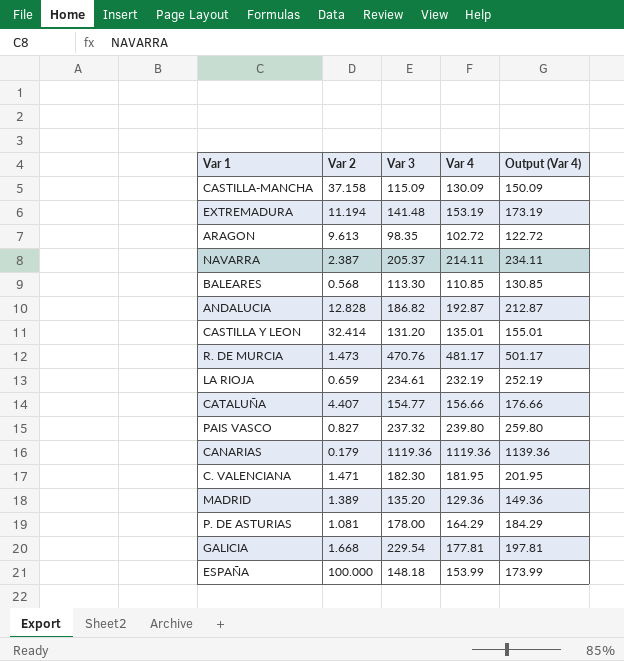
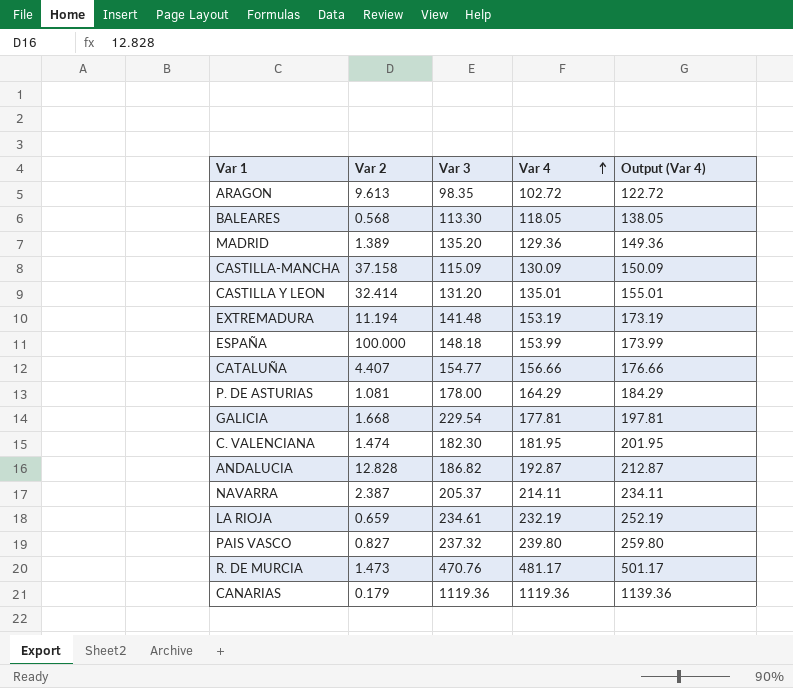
row order: none -> Var 4 ascending
BALEARES | Var 4: 110.85 -> 118.05
BALEARES | Output (Var 4): 130.85 -> 138.05
C. VALENCIANA | Var 2: 1.471 -> 1.474

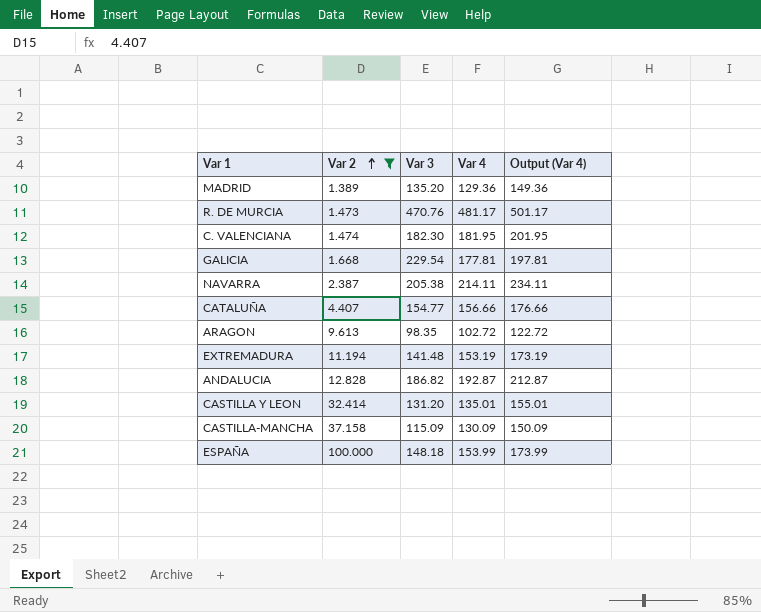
filter: none -> Var 2 >= 1.389
row order: Var 4 ascending -> Var 2 ascending
NAVARRA | Var 3: 205.37 -> 205.38

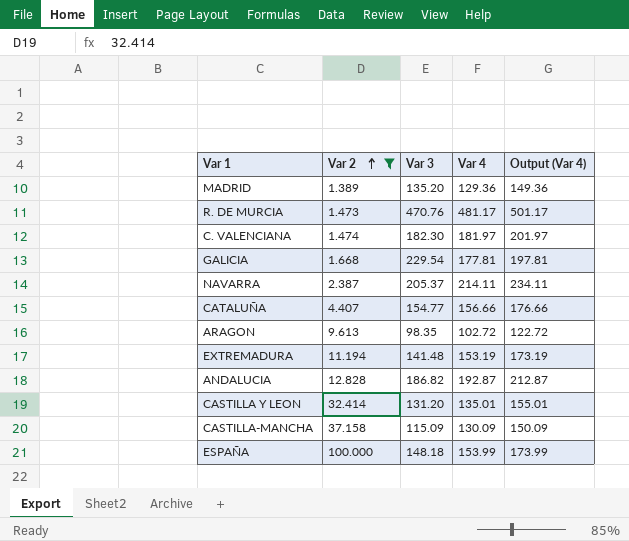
C. VALENCIANA | Var 4: 181.95 -> 181.97
C. VALENCIANA | Output (Var 4): 201.95 -> 201.97
NAVARRA | Var 3: 205.38 -> 205.37

